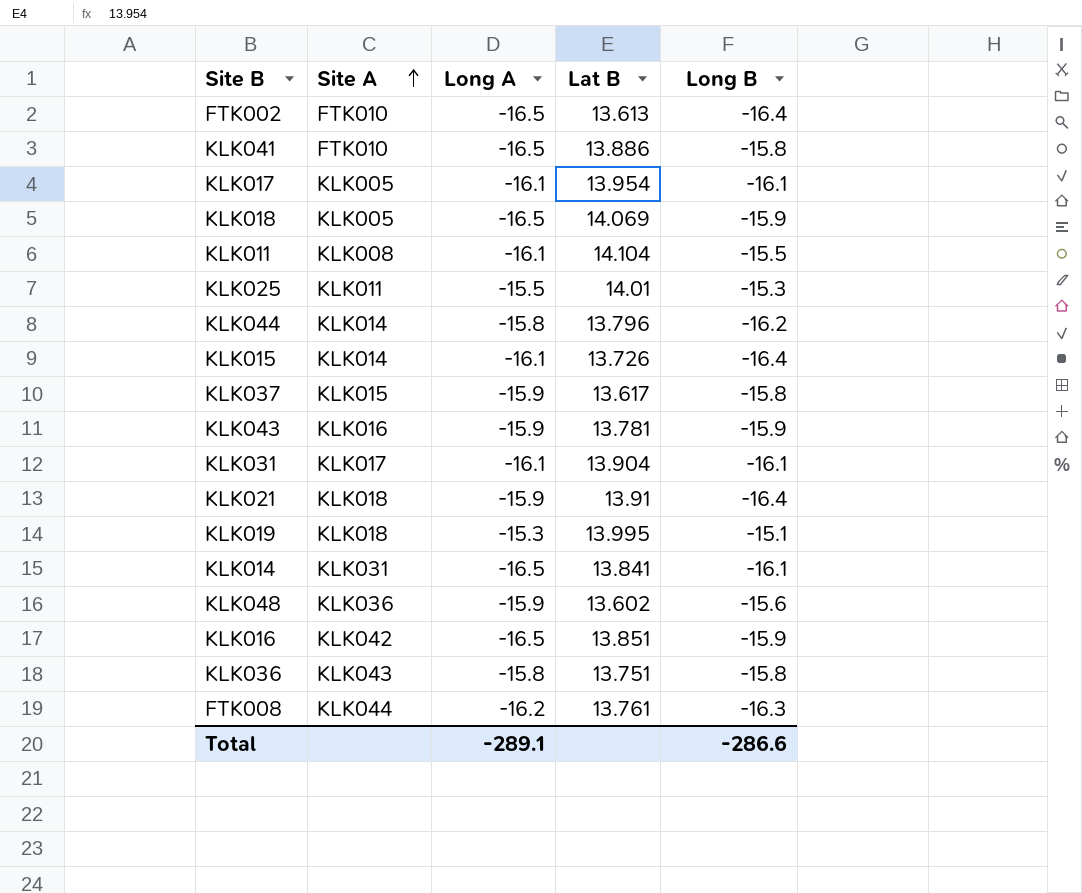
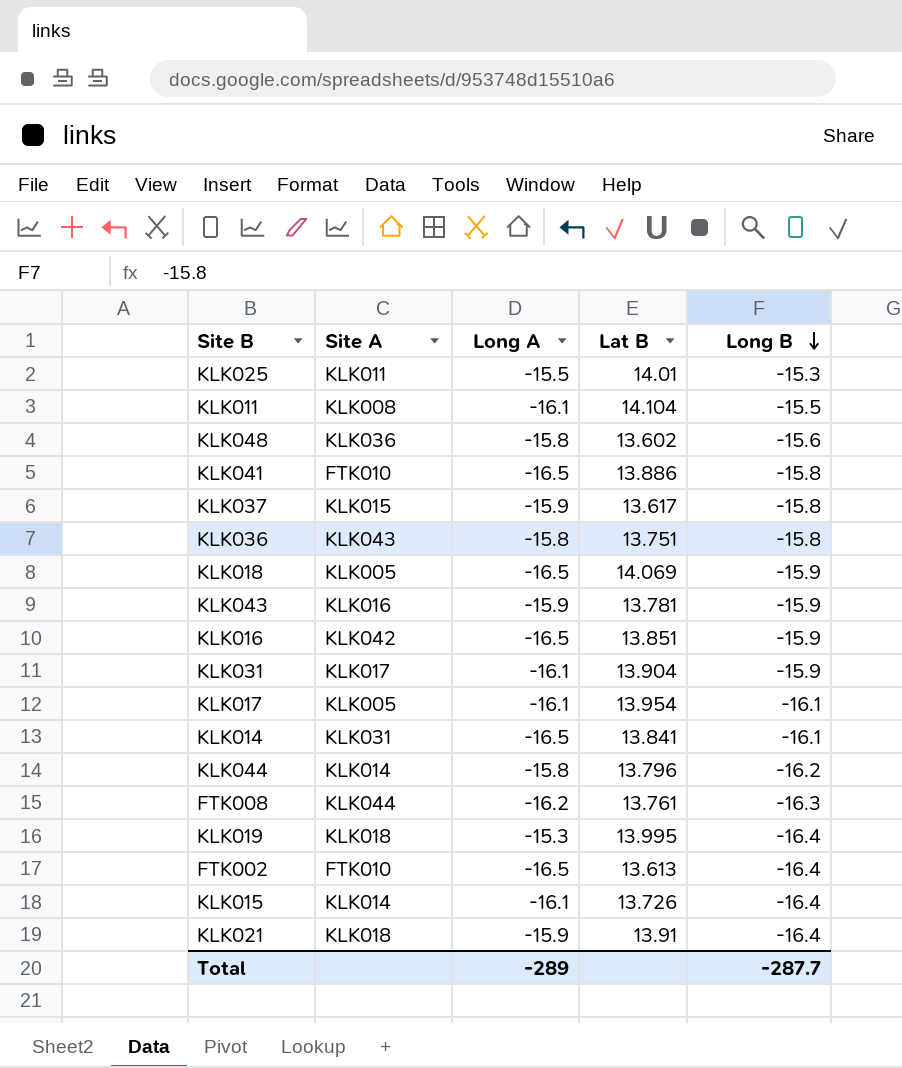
row order: Site A ascending -> Long B descending
KLK048 | Long A: -15.9 -> -15.8
KLK031 | Long B: -16.1 -> -15.9
KLK019 | Long B: -15.1 -> -16.4
Total | Long A: -289.1 -> -289
Total | Long B: -286.6 -> -287.7

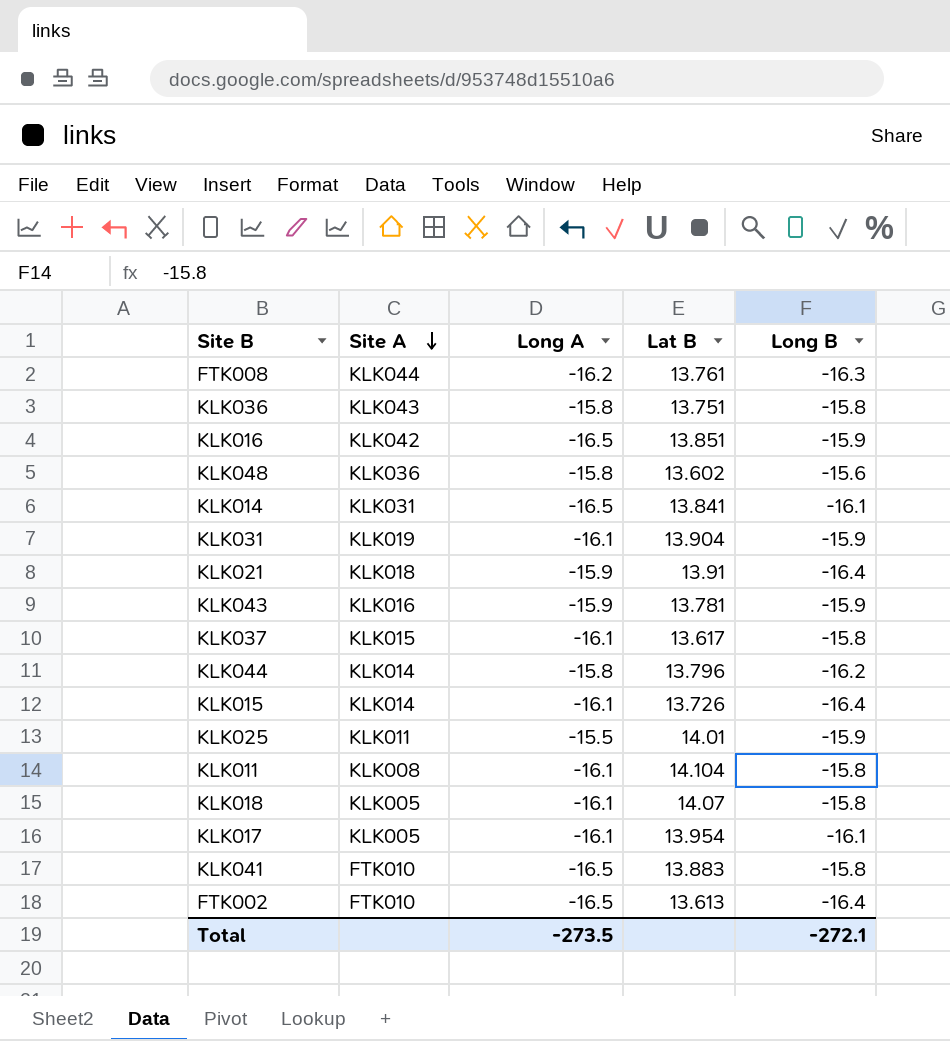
row order: Long B descending -> Site A descending
row KLK019: KLK018 | -15.3 | 13.995 | -16.4 -> none
KLK031 | Site A: KLK017 -> KLK019
KLK037 | Long A: -15.9 -> -16.1
KLK025 | Long B: -15.3 -> -15.9
KLK011 | Long B: -15.5 -> -15.8
KLK018 | Long A: -16.5 -> -16.1
KLK018 | Lat B: 14.069 -> 14.07
KLK018 | Long B: -15.9 -> -15.8
KLK041 | Lat B: 13.886 -> 13.883
Total | Long A: -289 -> -273.5
Total | Long B: -287.7 -> -272.1

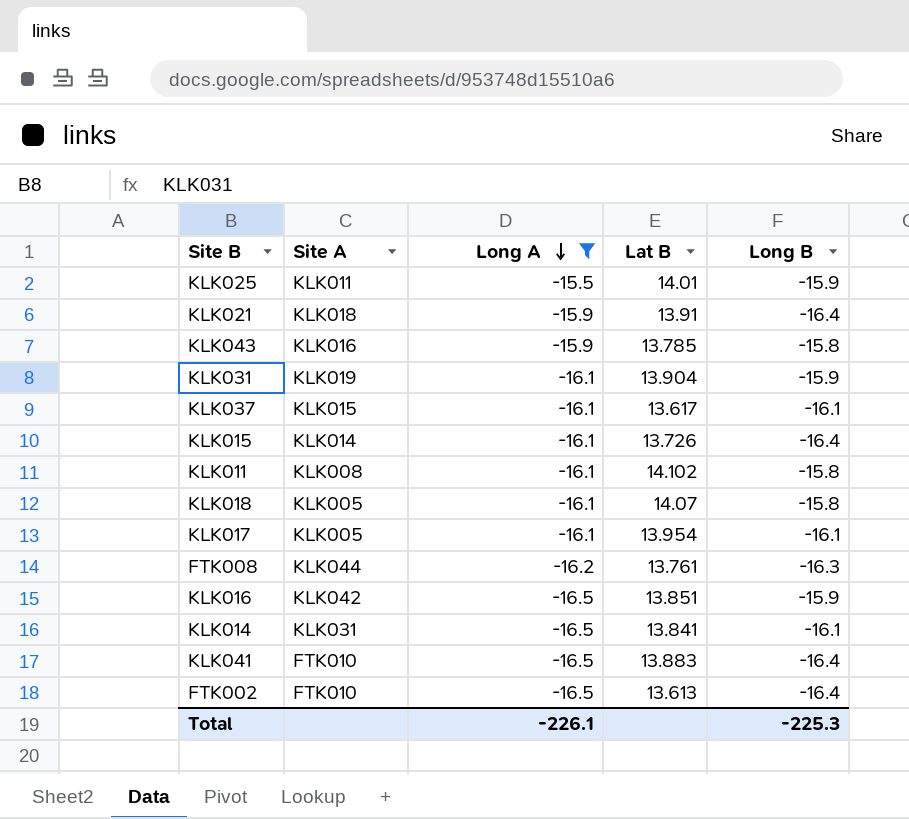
filter: none -> Long A != -15.8
row order: Site A descending -> Long A descending
KLK043 | Lat B: 13.781 -> 13.785
KLK043 | Long B: -15.9 -> -15.8
KLK037 | Long B: -15.8 -> -16.1
KLK011 | Lat B: 14.104 -> 14.102
KLK041 | Long B: -15.8 -> -16.4
Total | Long A: -273.5 -> -226.1
Total | Long B: -272.1 -> -225.3

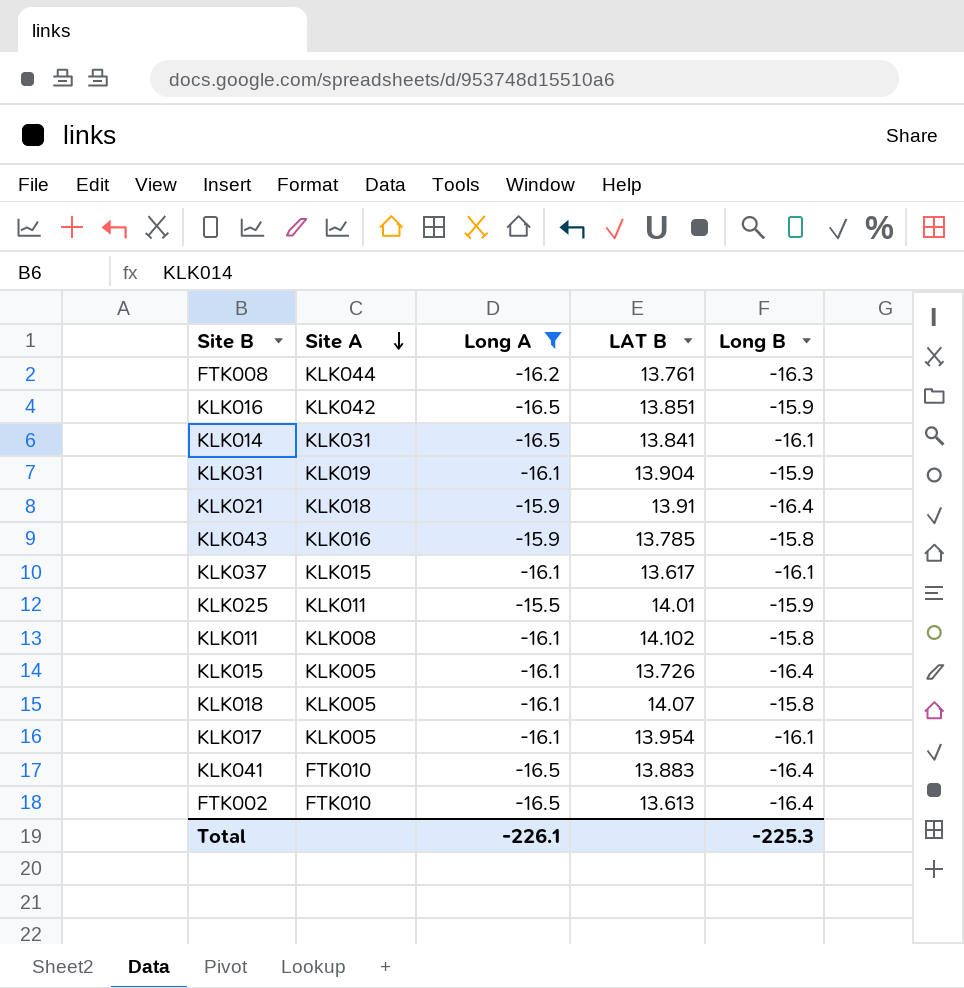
row order: Long A descending -> Site A descending
column name: Lat B -> LAT B
KLK015 | Site A: KLK014 -> KLK005

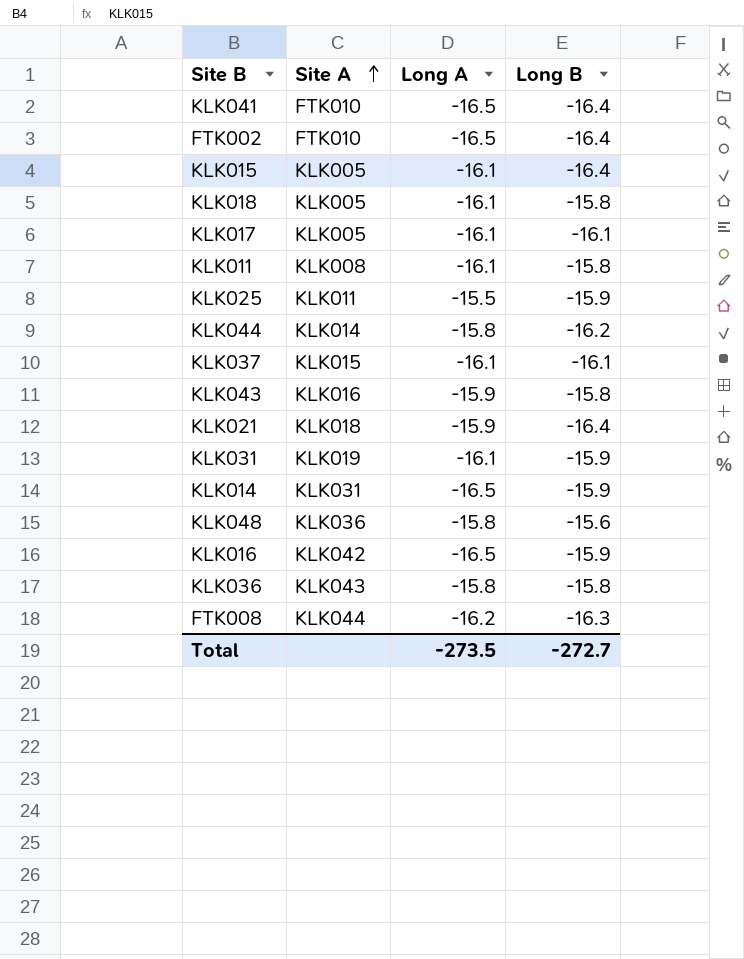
filter: Long A != -15.8 -> none
row order: Site A descending -> Site A ascending
column LAT B | position: 4 -> none
KLK014 | Long B: -16.1 -> -15.9
Total | Long A: -226.1 -> -273.5
Total | Long B: -225.3 -> -272.7

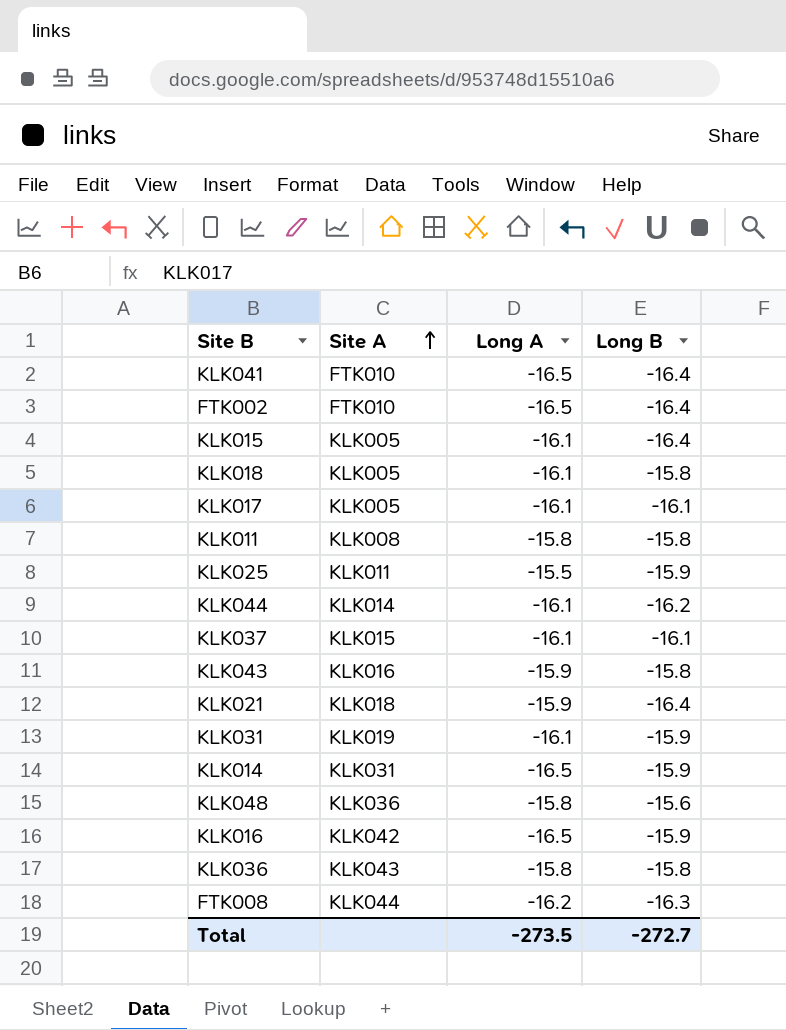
KLK011 | Long A: -16.1 -> -15.8
KLK044 | Long A: -15.8 -> -16.1

